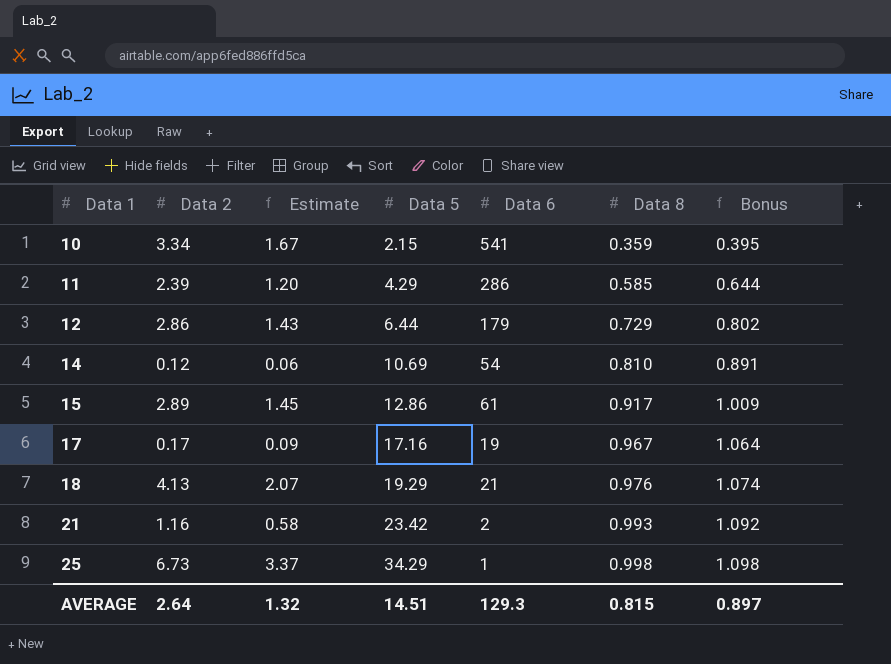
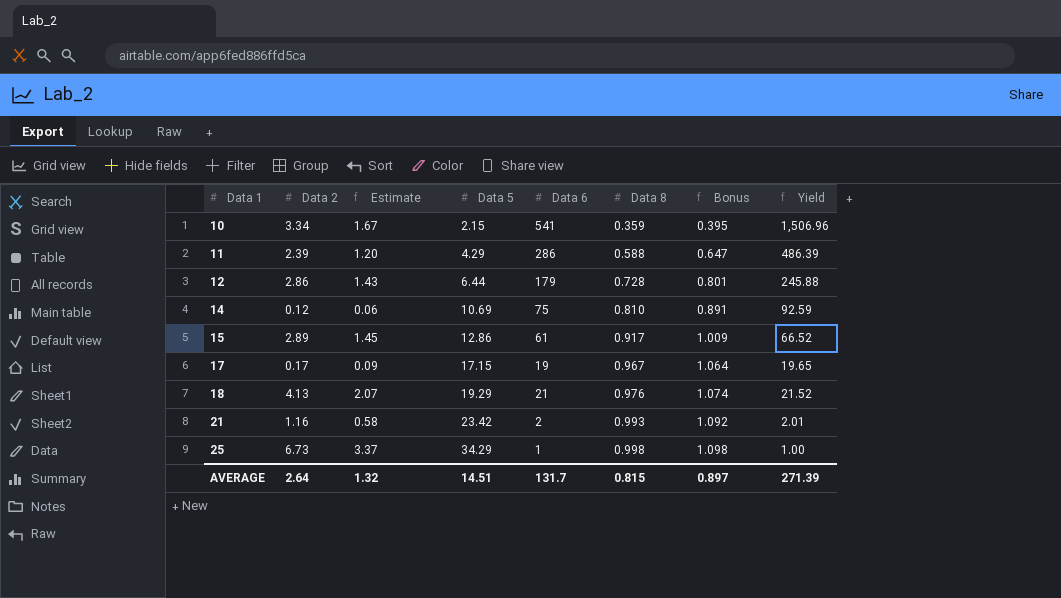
column Yield | formula: none -> [Data 6] / [Data 8]
11 | Data 8: 0.585 -> 0.588
11 | Bonus: 0.644 -> 0.647
12 | Data 8: 0.729 -> 0.728
12 | Bonus: 0.802 -> 0.801
14 | Data 6: 54 -> 75
17 | Data 5: 17.16 -> 17.15
AVERAGE | Data 6: 129.3 -> 131.7

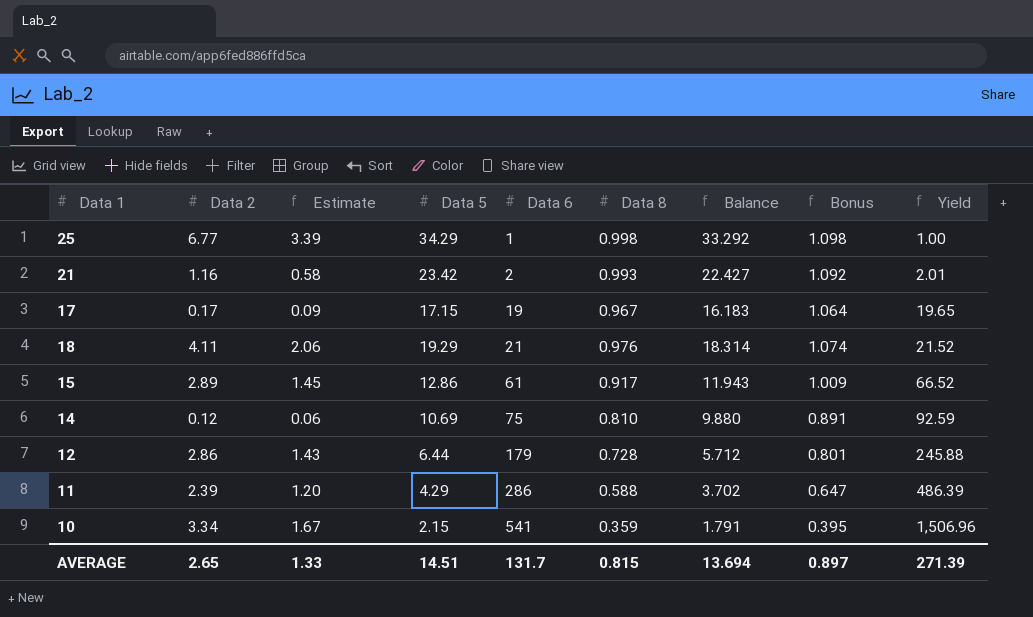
row order: Data 1 ascending -> Data 6 ascending
column Balance | formula: none -> [Data 5] - [Data 8]
25 | Data 2: 6.73 -> 6.77
25 | Estimate: 3.37 -> 3.39
18 | Data 2: 4.13 -> 4.11
18 | Estimate: 2.07 -> 2.06
AVERAGE | Data 2: 2.64 -> 2.65
AVERAGE | Estimate: 1.32 -> 1.33

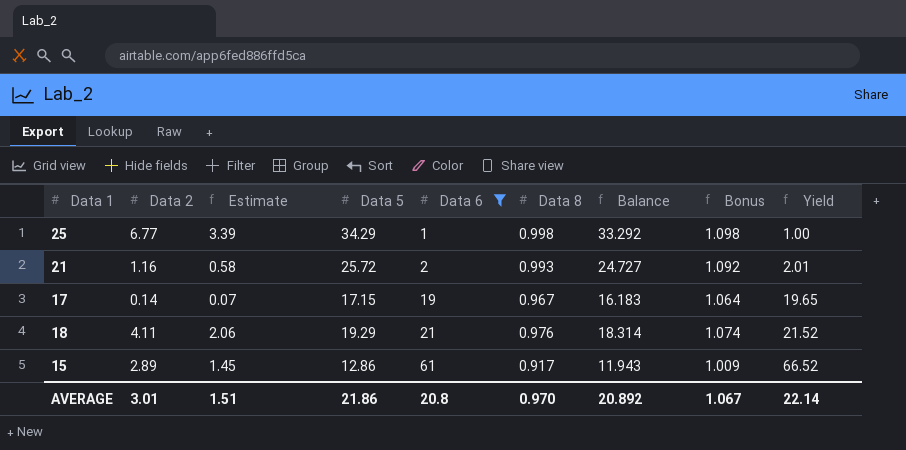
filter: none -> Data 6 <= 61
21 | Data 5: 23.42 -> 25.72
21 | Balance: 22.427 -> 24.727
17 | Data 2: 0.17 -> 0.14
17 | Estimate: 0.09 -> 0.07
AVERAGE | Data 2: 2.65 -> 3.01
AVERAGE | Estimate: 1.33 -> 1.51
AVERAGE | Data 5: 14.51 -> 21.86
AVERAGE | Data 6: 131.7 -> 20.8
AVERAGE | Data 8: 0.815 -> 0.970
AVERAGE | Balance: 13.694 -> 20.892
AVERAGE | Bonus: 0.897 -> 1.067
AVERAGE | Yield: 271.39 -> 22.14

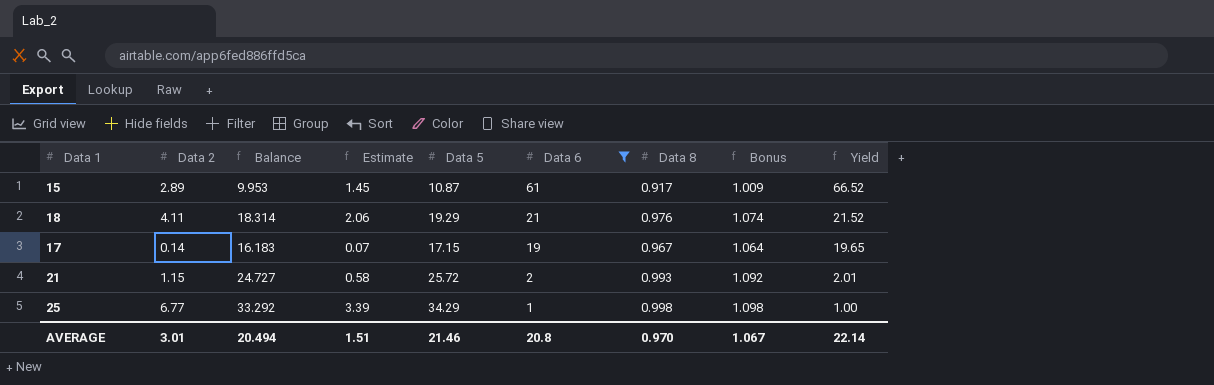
row order: Data 6 ascending -> Data 6 descending
column Balance | position: 7 -> 3
15 | Balance: 11.943 -> 9.953
15 | Data 5: 12.86 -> 10.87
21 | Data 2: 1.16 -> 1.15
AVERAGE | Balance: 20.892 -> 20.494
AVERAGE | Data 5: 21.86 -> 21.46

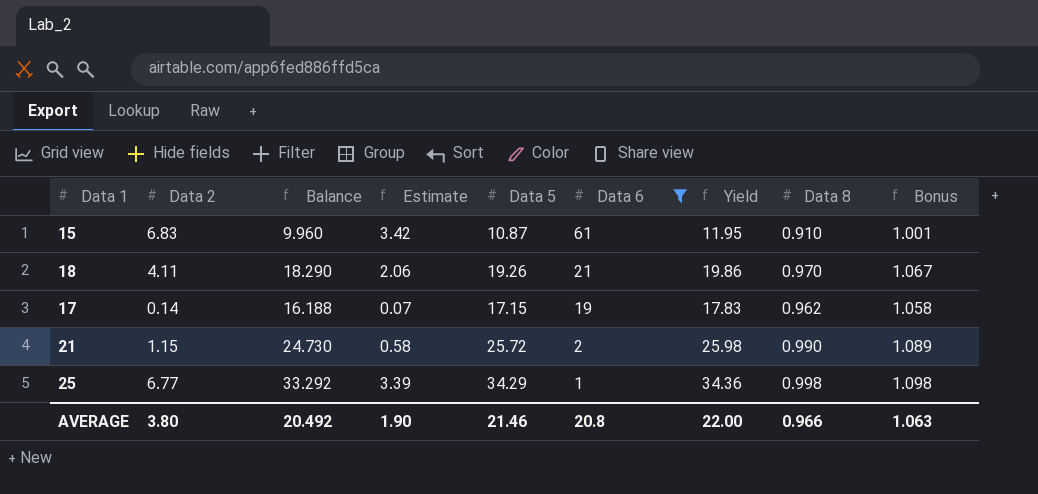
column Yield | formula: [Data 6] / [Data 8] -> [Data 5] / [Data 8]
column Yield | position: 9 -> 7
15 | Data 2: 2.89 -> 6.83
15 | Balance: 9.953 -> 9.960
15 | Estimate: 1.45 -> 3.42
15 | Data 8: 0.917 -> 0.910
15 | Bonus: 1.009 -> 1.001
18 | Balance: 18.314 -> 18.290
18 | Data 5: 19.29 -> 19.26
18 | Data 8: 0.976 -> 0.970
18 | Bonus: 1.074 -> 1.067
17 | Balance: 16.183 -> 16.188
17 | Data 8: 0.967 -> 0.962
17 | Bonus: 1.064 -> 1.058
21 | Balance: 24.727 -> 24.730
21 | Data 8: 0.993 -> 0.990
21 | Bonus: 1.092 -> 1.089
AVERAGE | Data 2: 3.01 -> 3.80
AVERAGE | Balance: 20.494 -> 20.492
AVERAGE | Estimate: 1.51 -> 1.90
AVERAGE | Yield: 22.14 -> 22.00
AVERAGE | Data 8: 0.970 -> 0.966
AVERAGE | Bonus: 1.067 -> 1.063

